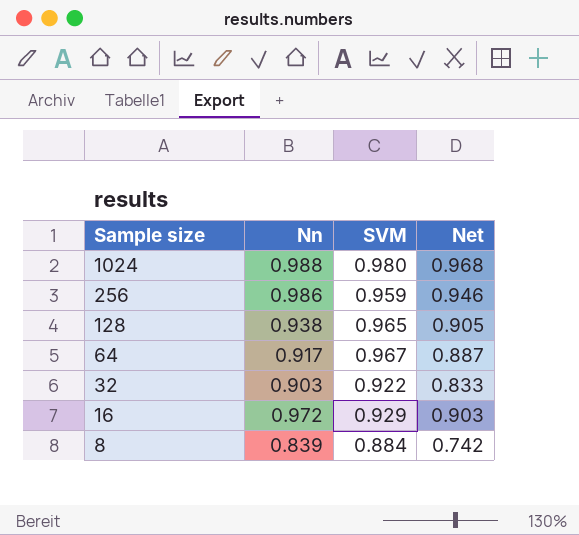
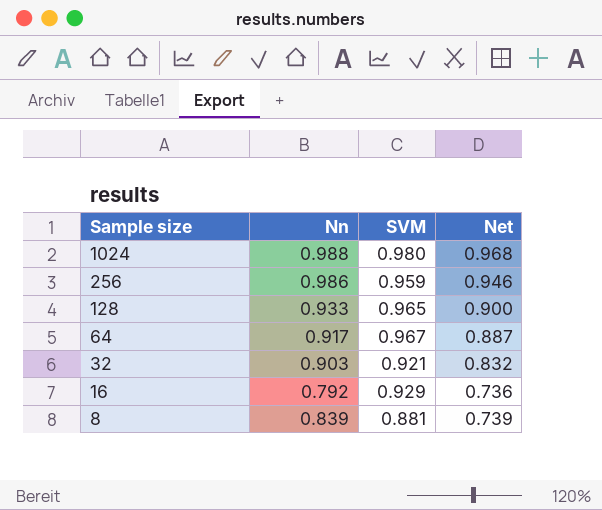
128 | Nn: 0.938 -> 0.933
128 | Net: 0.905 -> 0.900
32 | SVM: 0.922 -> 0.921
32 | Net: 0.833 -> 0.832
16 | Nn: 0.972 -> 0.792
16 | Net: 0.903 -> 0.736
8 | SVM: 0.884 -> 0.881
8 | Net: 0.742 -> 0.739

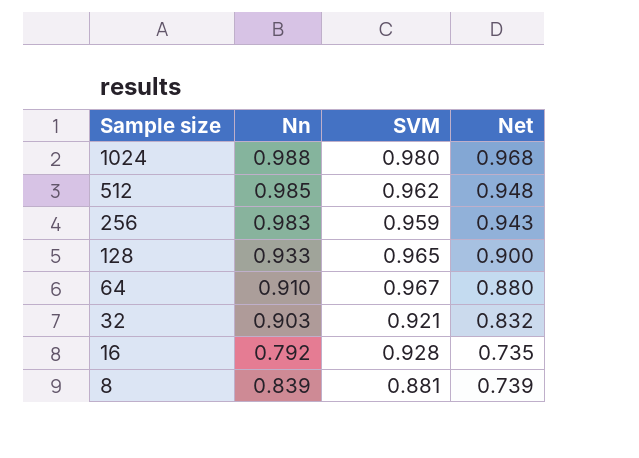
row 512: none -> 0.985 | 0.962 | 0.948
256 | Nn: 0.986 -> 0.983
256 | Net: 0.946 -> 0.943
64 | Nn: 0.917 -> 0.910
64 | Net: 0.887 -> 0.880
16 | SVM: 0.929 -> 0.928
16 | Net: 0.736 -> 0.735

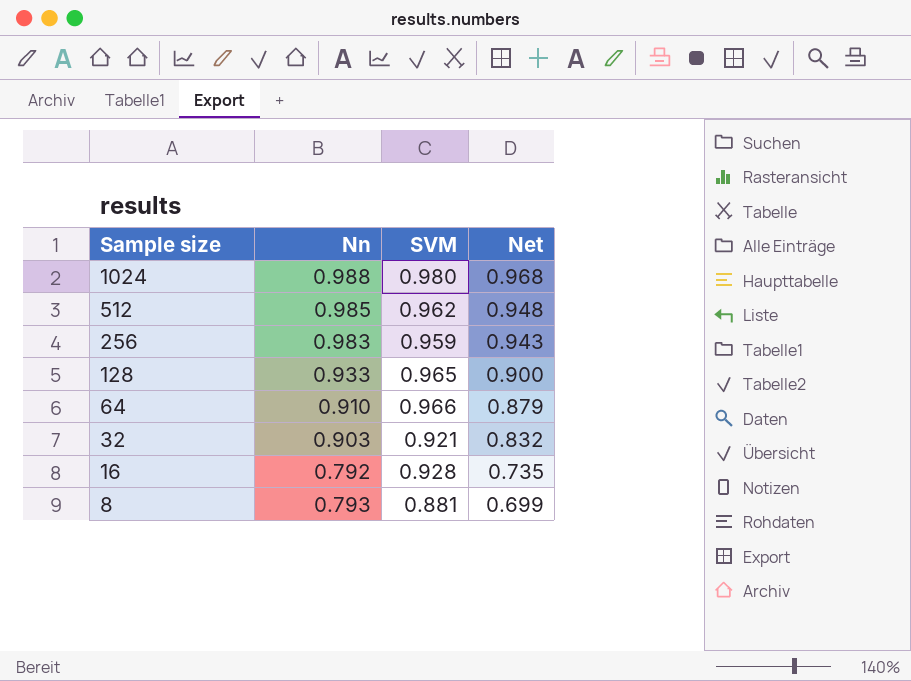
64 | SVM: 0.967 -> 0.966
64 | Net: 0.880 -> 0.879
8 | Nn: 0.839 -> 0.793
8 | Net: 0.739 -> 0.699

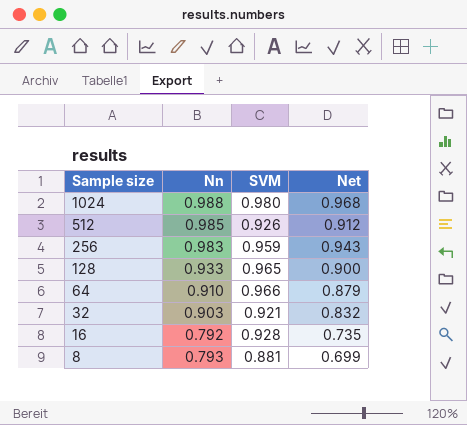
512 | SVM: 0.962 -> 0.926
512 | Net: 0.948 -> 0.912

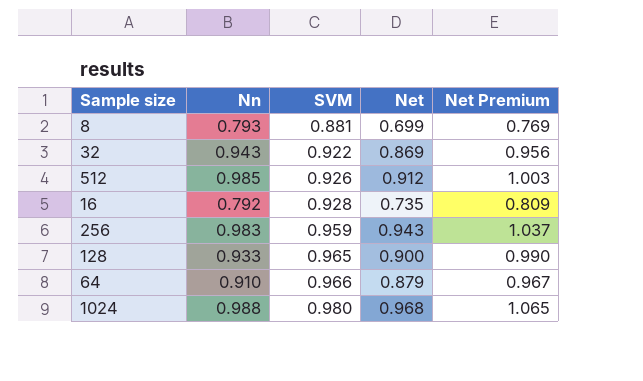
row order: Sample size descending -> SVM ascending
column Net Premium | formula: none -> [Net] * 1.1
32 | Nn: 0.903 -> 0.943
32 | SVM: 0.921 -> 0.922
32 | Net: 0.832 -> 0.869

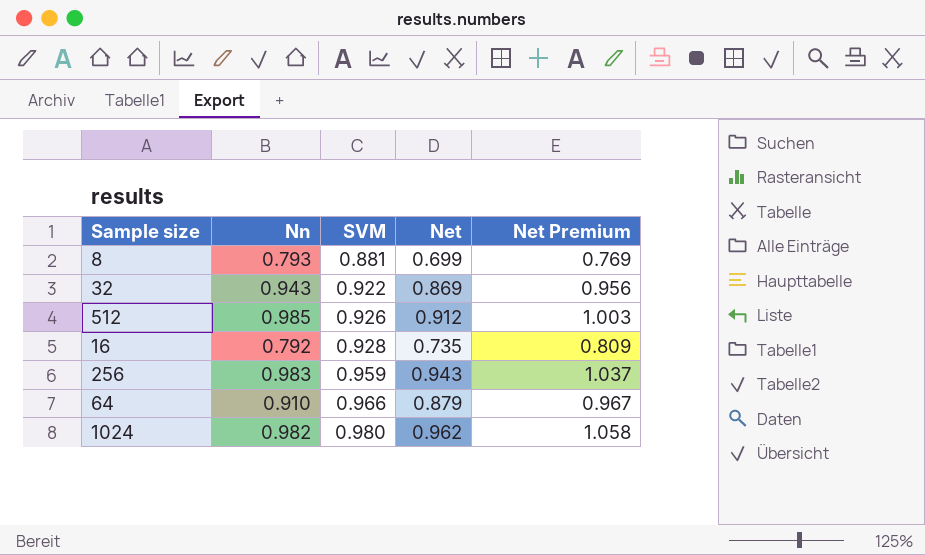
row 128: 0.933 | 0.965 | 0.900 | 0.990 -> none
1024 | Nn: 0.988 -> 0.982
1024 | Net: 0.968 -> 0.962
1024 | Net Premium: 1.065 -> 1.058

